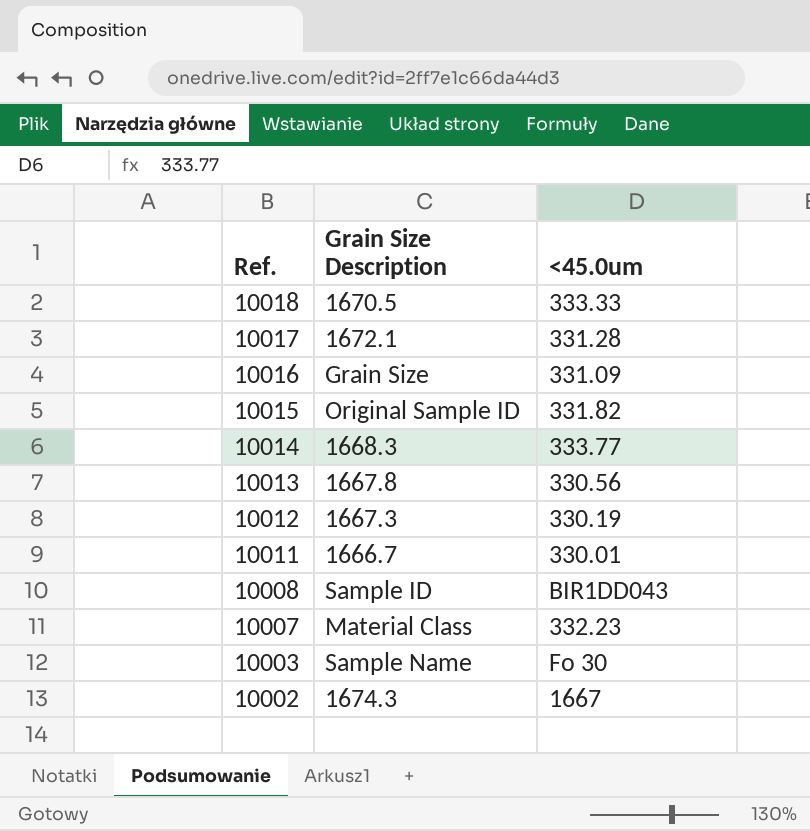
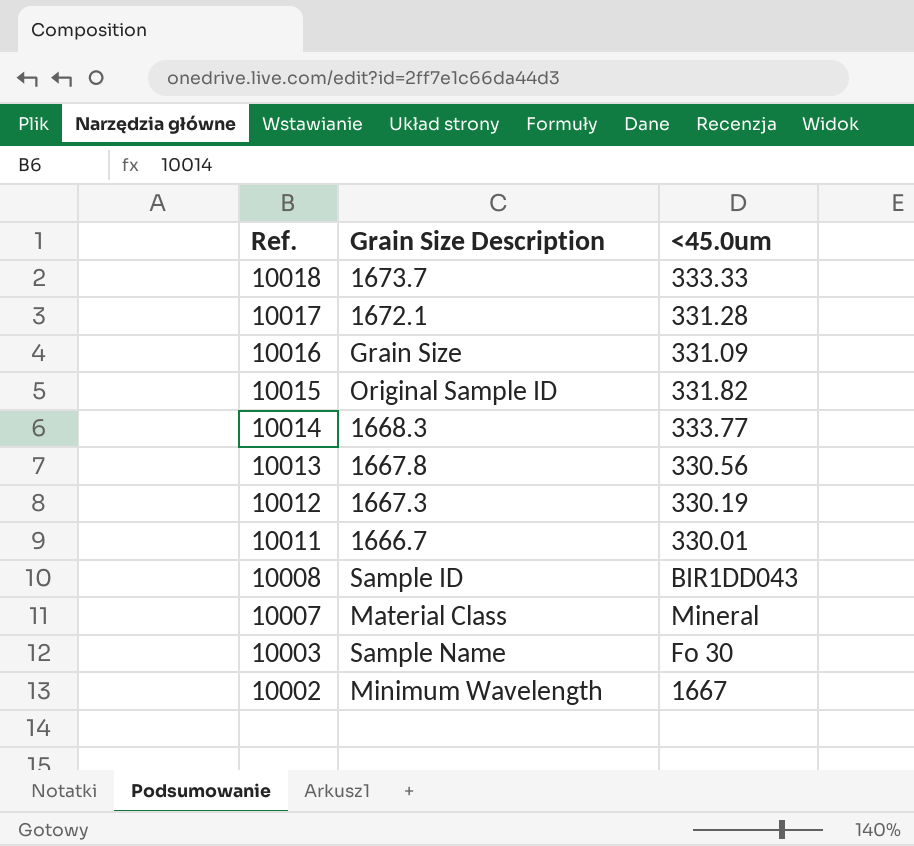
10018 | Grain Size Description: 1670.5 -> 1673.7
10007 | <45.0um: 332.23 -> Mineral
10002 | Grain Size Description: 1674.3 -> Minimum Wavelength

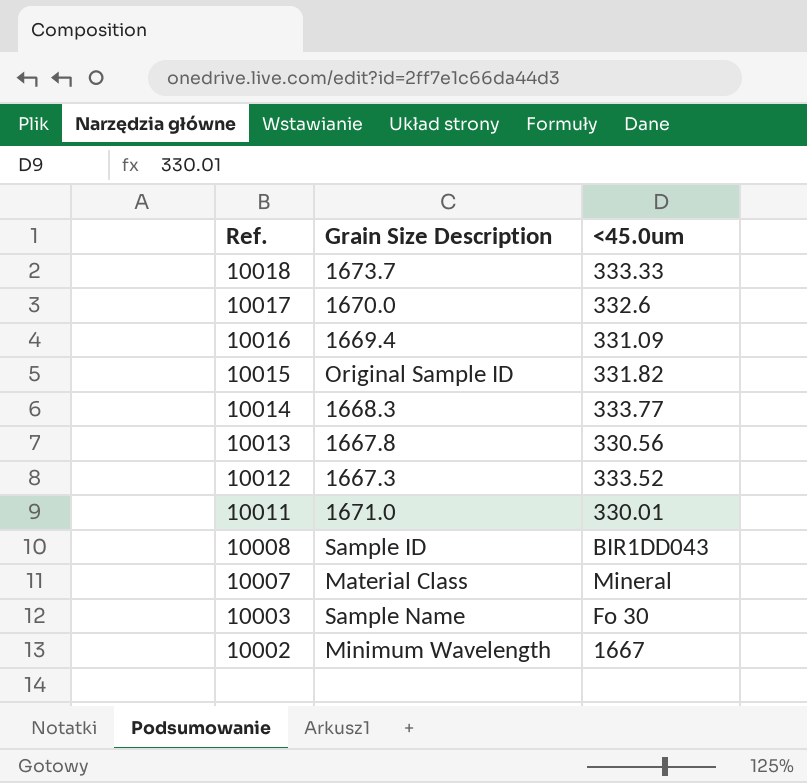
10017 | Grain Size Description: 1672.1 -> 1670.0
10017 | <45.0um: 331.28 -> 332.6
10016 | Grain Size Description: Grain Size -> 1669.4
10012 | <45.0um: 330.19 -> 333.52
10011 | Grain Size Description: 1666.7 -> 1671.0

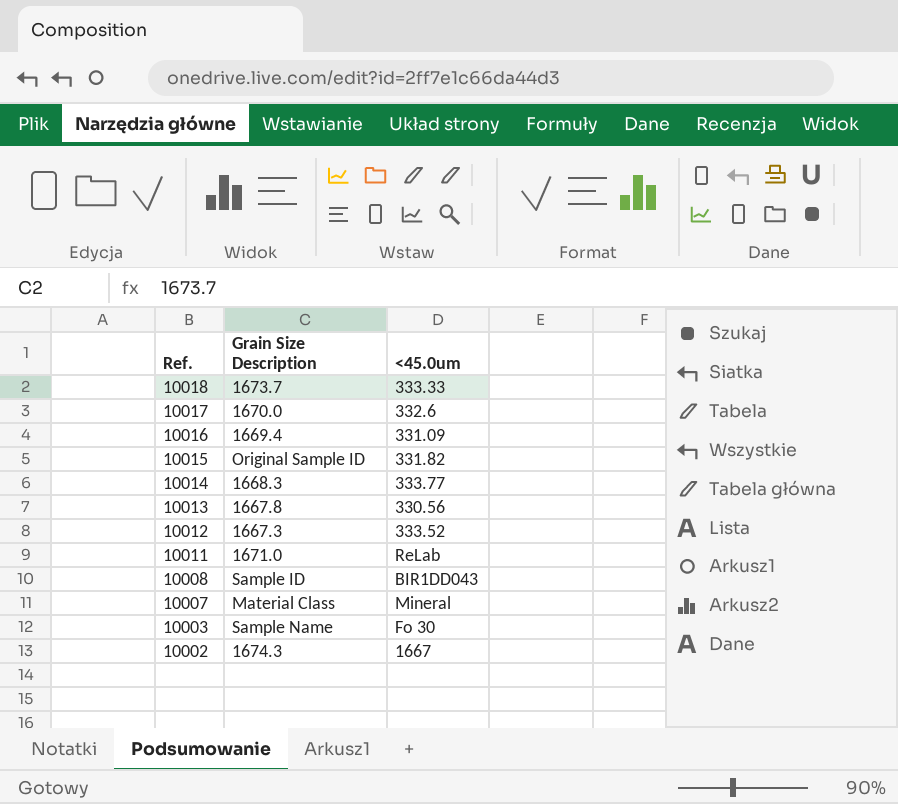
10011 | <45.0um: 330.01 -> ReLab
10002 | Grain Size Description: Minimum Wavelength -> 1674.3

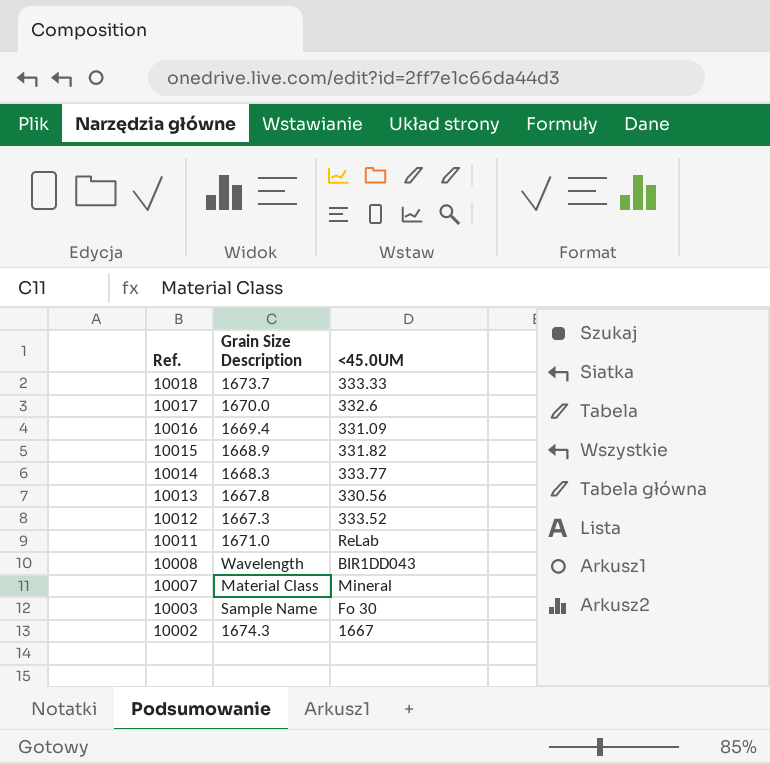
column name: <45.0um -> <45.0UM
10015 | Grain Size Description: Original Sample ID -> 1668.9
10008 | Grain Size Description: Sample ID -> Wavelength

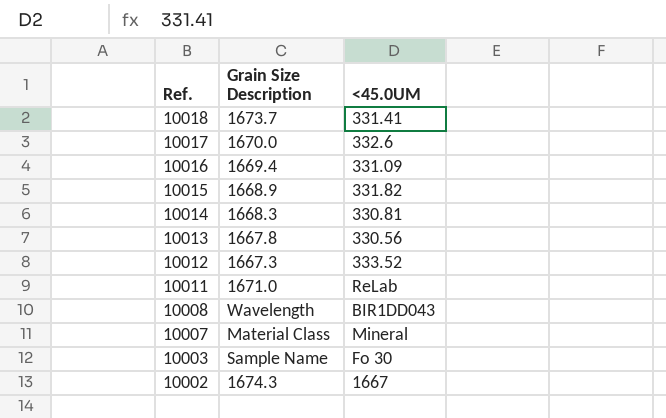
10018 | <45.0UM: 333.33 -> 331.41
10014 | <45.0UM: 333.77 -> 330.81

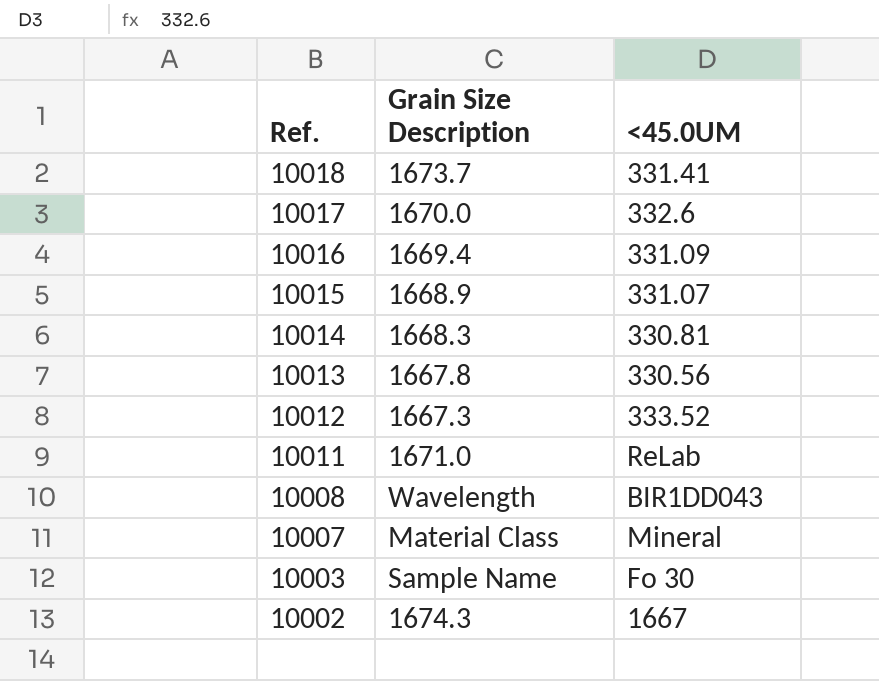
10015 | <45.0UM: 331.82 -> 331.07

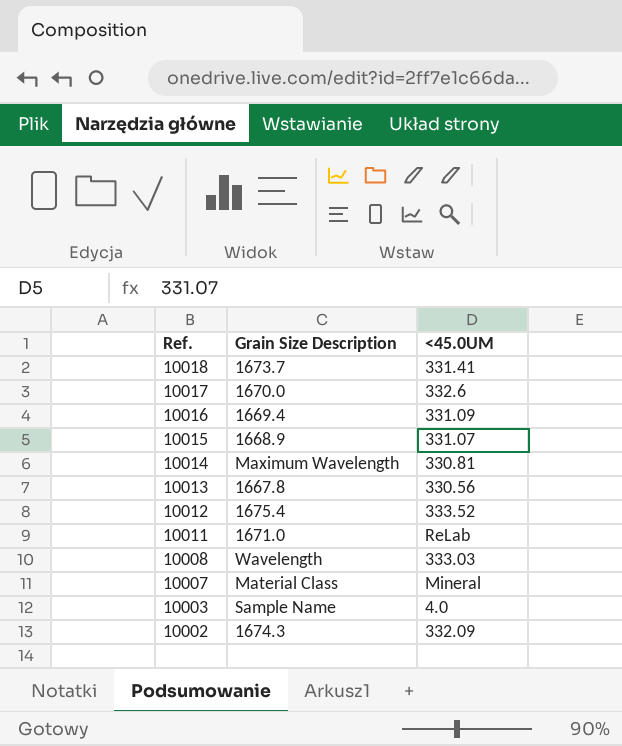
10014 | Grain Size Description: 1668.3 -> Maximum Wavelength
10012 | Grain Size Description: 1667.3 -> 1675.4
10008 | <45.0UM: BIR1DD043 -> 333.03
10003 | <45.0UM: Fo 30 -> 4.0
10002 | <45.0UM: 1667 -> 332.09

